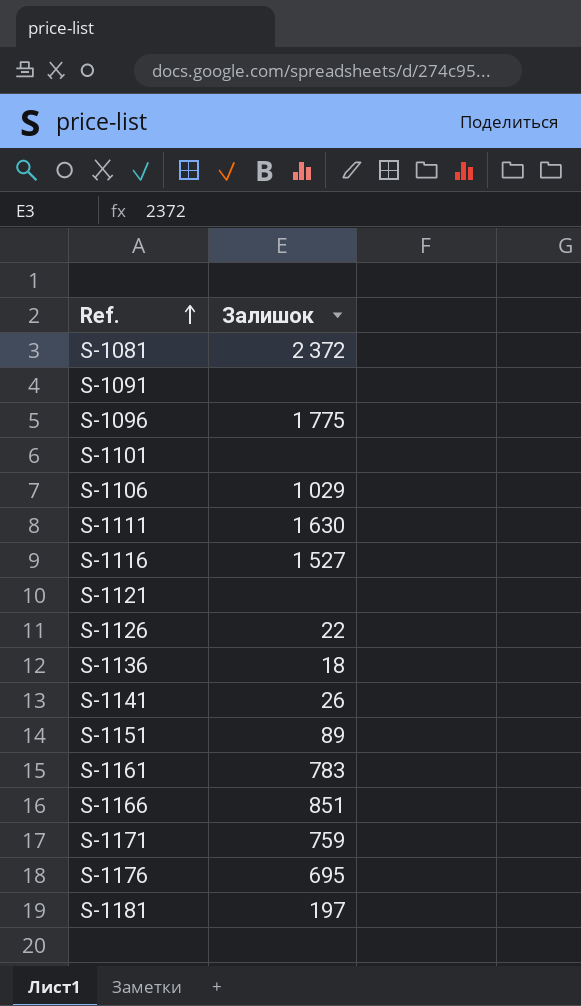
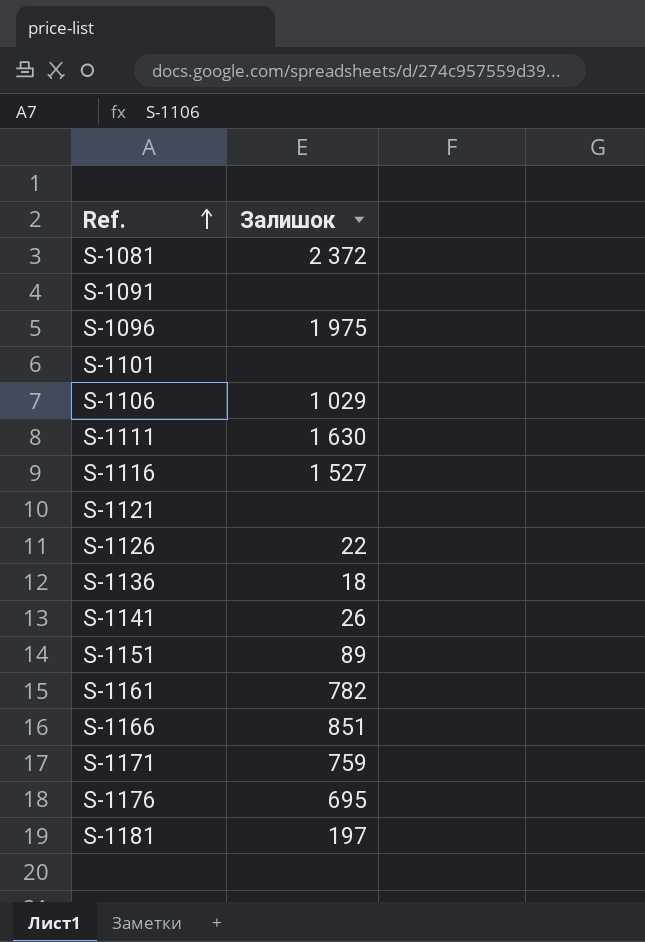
S-1096 | Залишок: 1 775 -> 1 975
S-1161 | Залишок: 783 -> 782

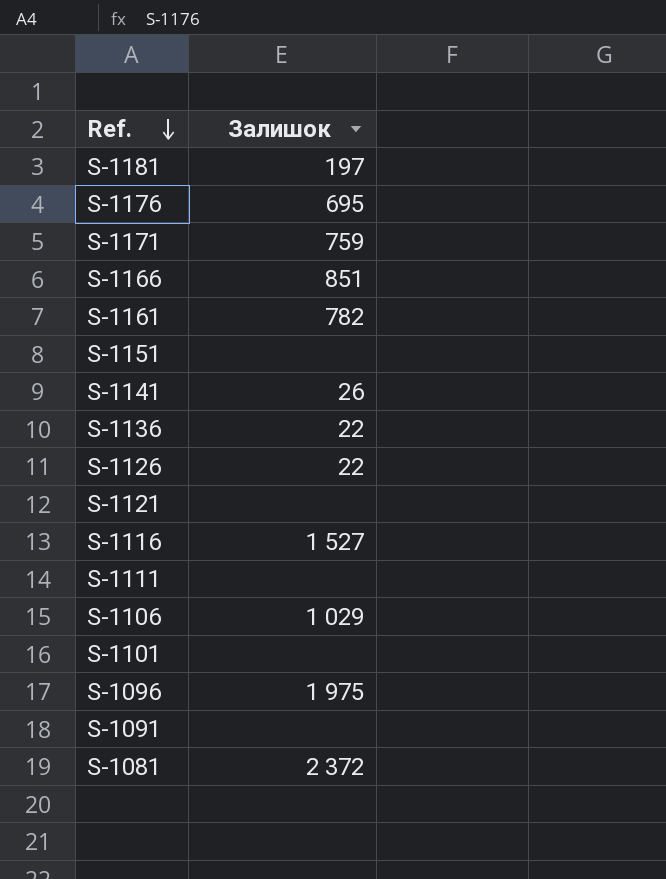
row order: Ref. ascending -> Ref. descending
S-1151 | Залишок: 89 -> none
S-1136 | Залишок: 18 -> 22
S-1111 | Залишок: 1 630 -> none

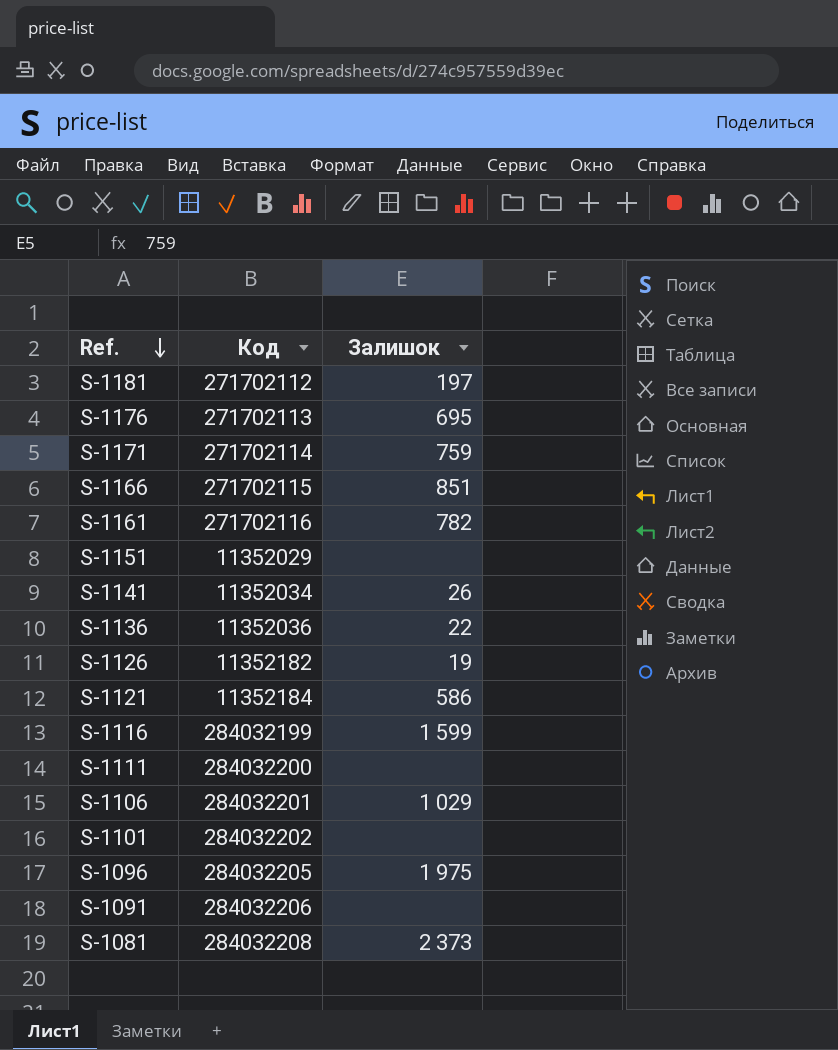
column Код | position: none -> 2
S-1126 | Залишок: 22 -> 19
S-1121 | Залишок: none -> 586
S-1116 | Залишок: 1 527 -> 1 599
S-1081 | Залишок: 2 372 -> 2 373

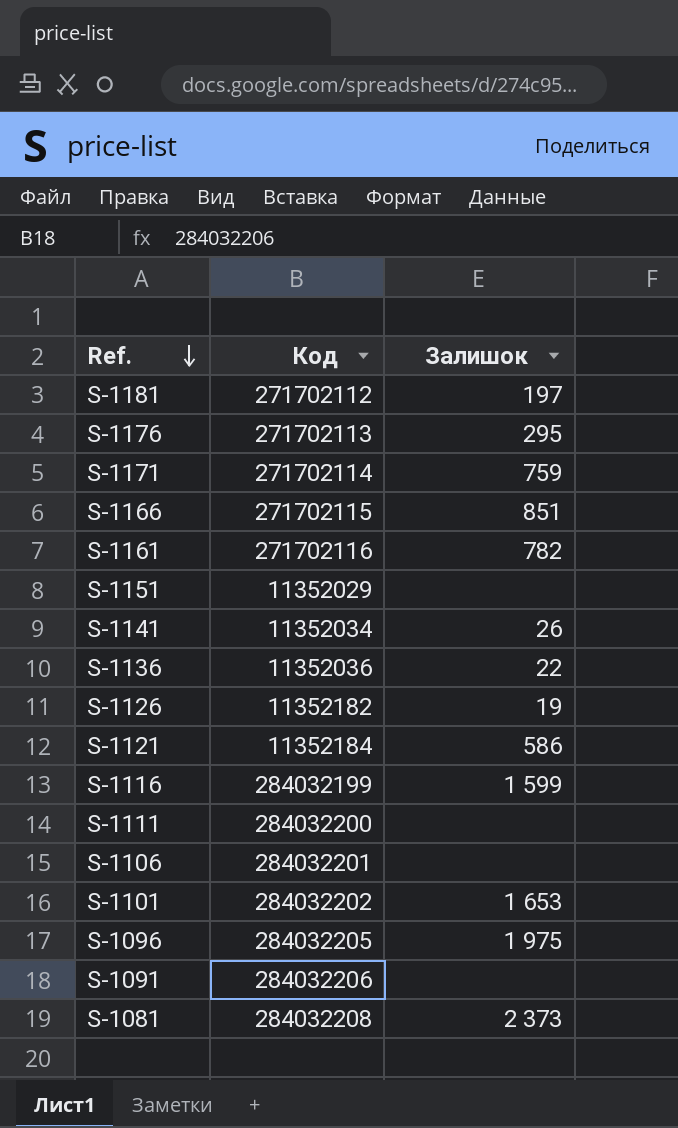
S-1176 | Залишок: 695 -> 295
S-1106 | Залишок: 1 029 -> none
S-1101 | Залишок: none -> 1 653

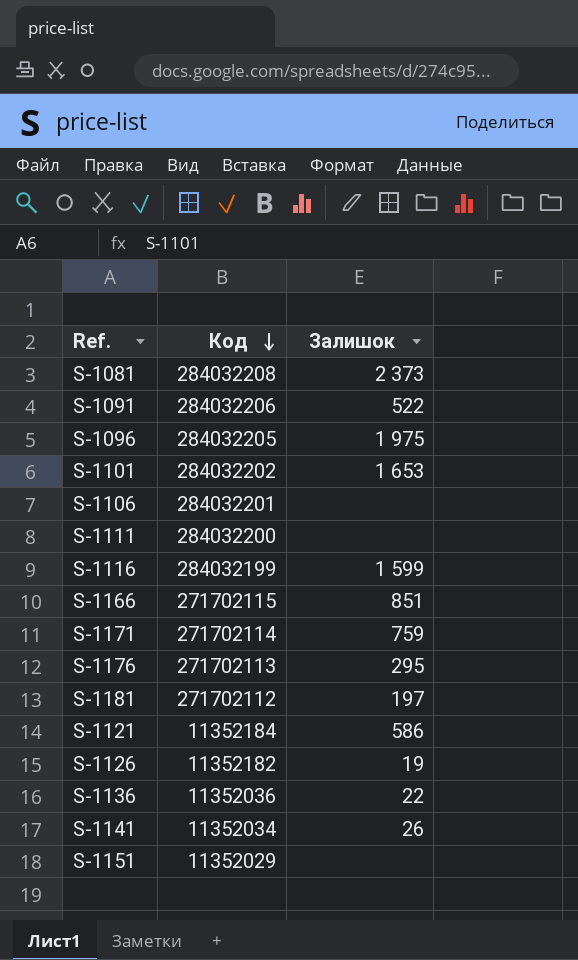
row order: Ref. descending -> Код descending
row S-1161: 271702116 | 782 -> none
S-1091 | Залишок: none -> 522

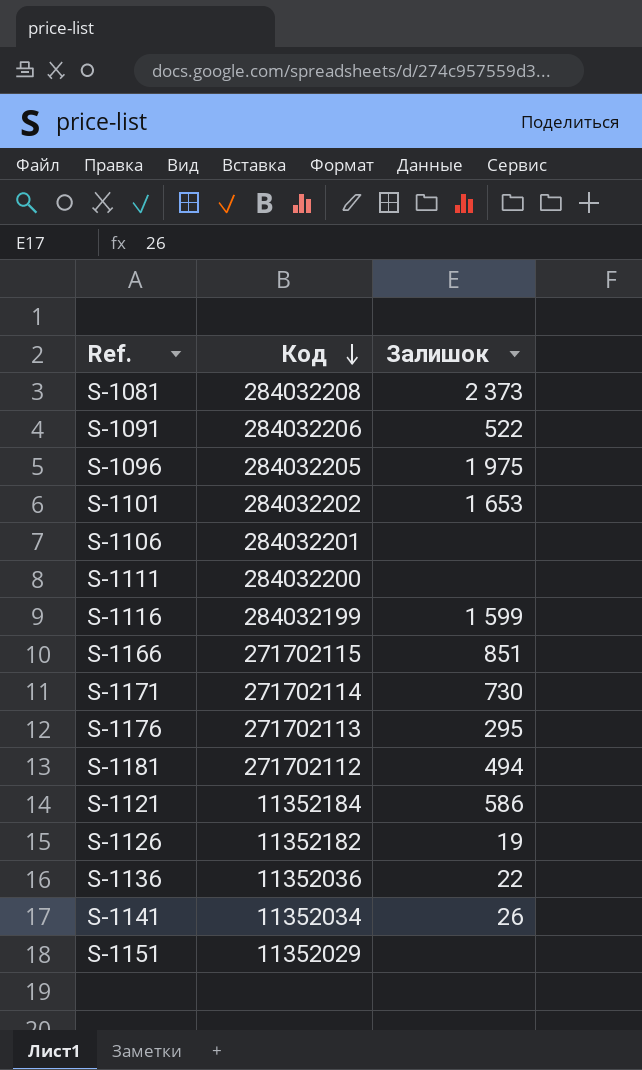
S-1171 | Залишок: 759 -> 730
S-1181 | Залишок: 197 -> 494

